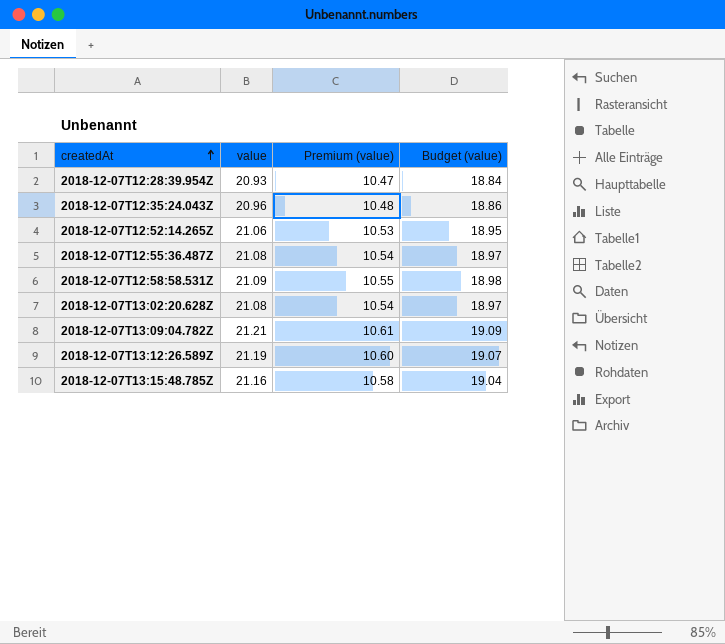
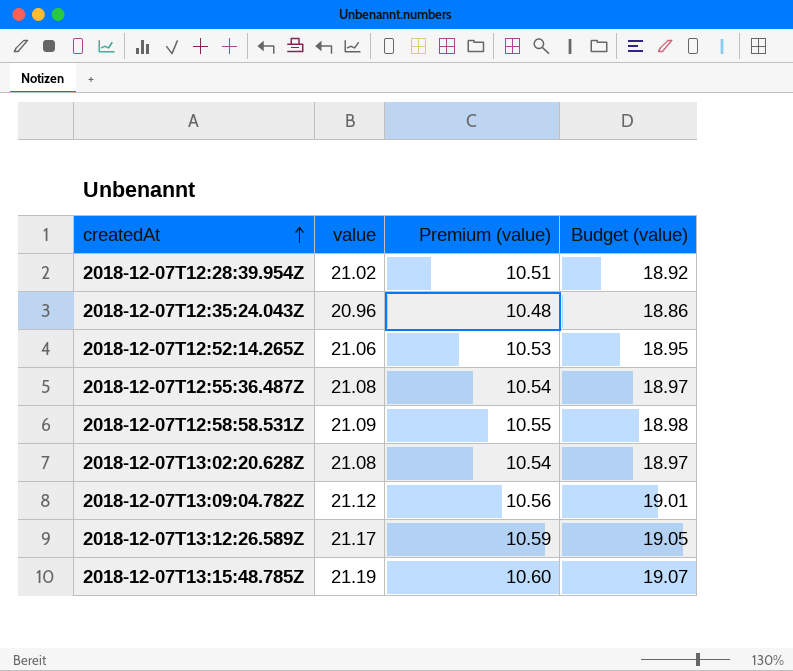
2018-12-07T12:28:39.954Z | value: 20.93 -> 21.02
2018-12-07T12:28:39.954Z | Premium (value): 10.47 -> 10.51
2018-12-07T12:28:39.954Z | Budget (value): 18.84 -> 18.92
2018-12-07T13:09:04.782Z | value: 21.21 -> 21.12
2018-12-07T13:09:04.782Z | Premium (value): 10.61 -> 10.56
2018-12-07T13:09:04.782Z | Budget (value): 19.09 -> 19.01
2018-12-07T13:12:26.589Z | value: 21.19 -> 21.17
2018-12-07T13:12:26.589Z | Premium (value): 10.60 -> 10.59
2018-12-07T13:12:26.589Z | Budget (value): 19.07 -> 19.05
2018-12-07T13:15:48.785Z | value: 21.16 -> 21.19
2018-12-07T13:15:48.785Z | Premium (value): 10.58 -> 10.60
2018-12-07T13:15:48.785Z | Budget (value): 19.04 -> 19.07

